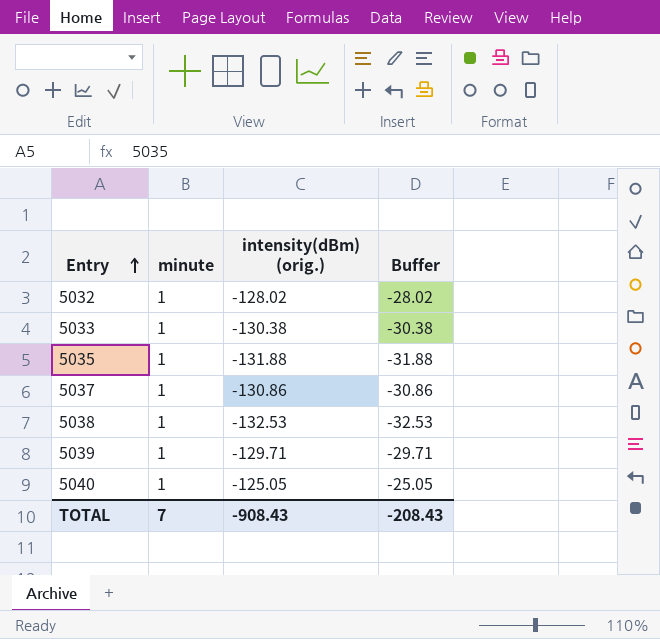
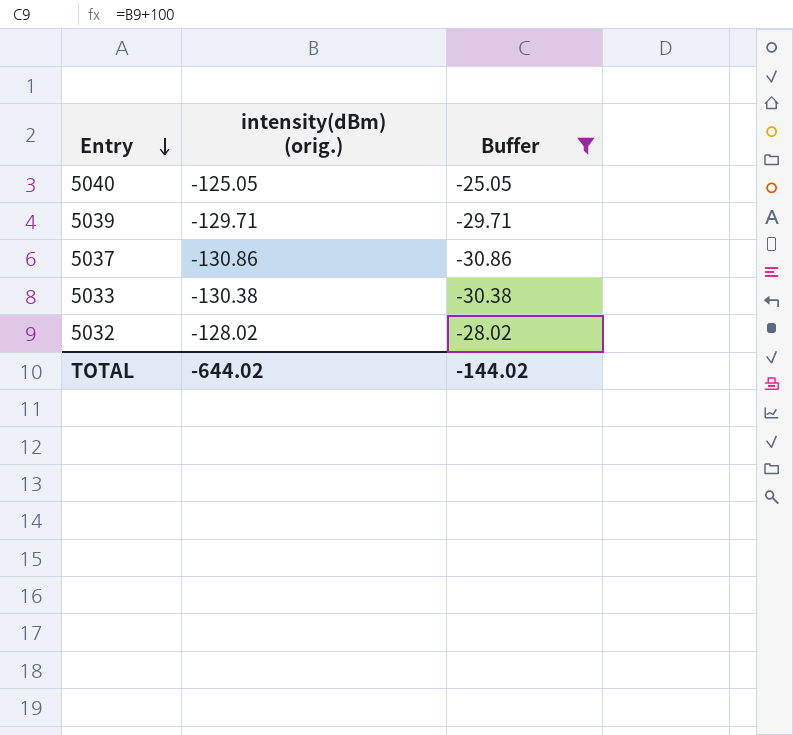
filter: none -> Buffer >= -30.86
row order: Entry ascending -> Entry descending
column minute | position: 2 -> none
TOTAL | intensity(dBm) (orig.): -908.43 -> -644.02
TOTAL | Buffer: -208.43 -> -144.02

